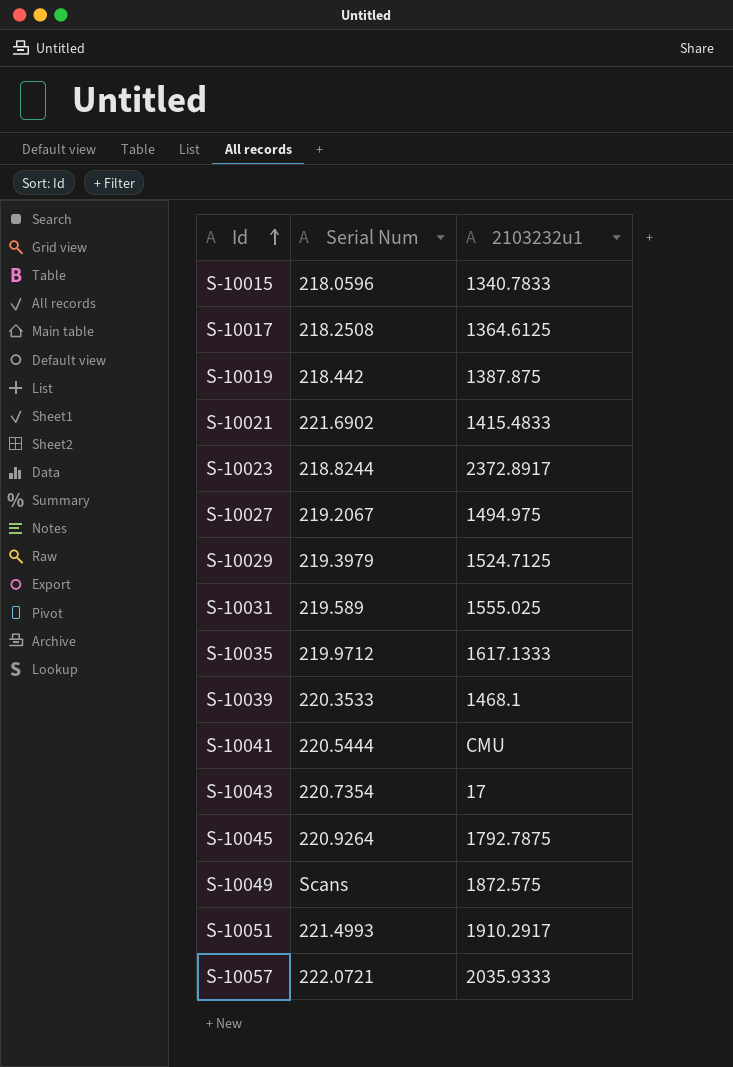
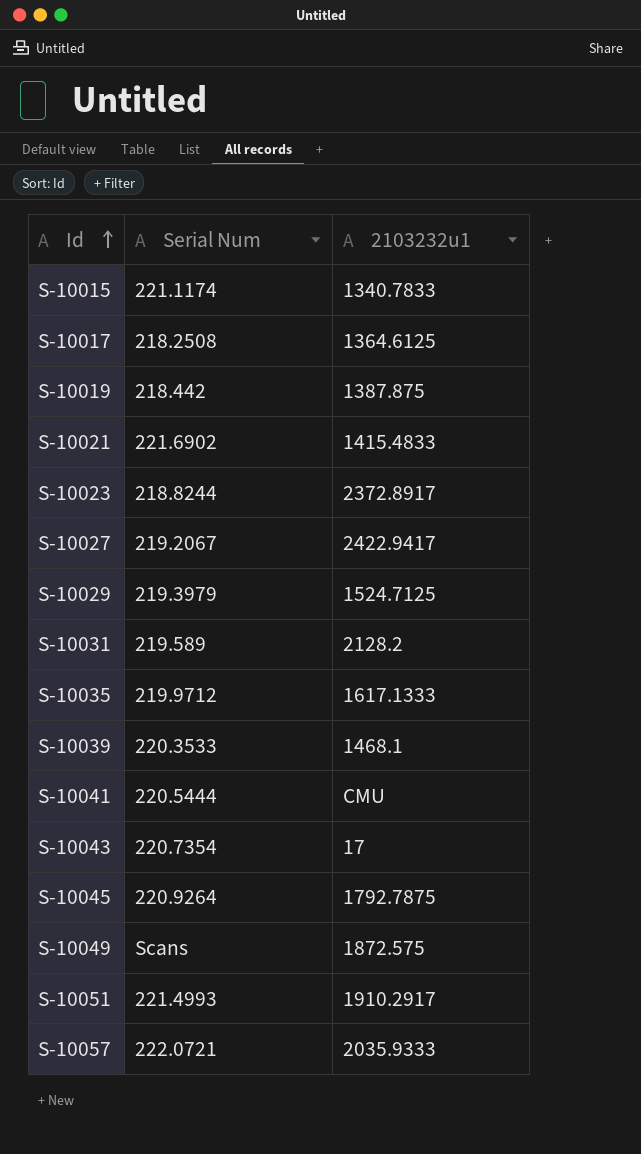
S-10015 | Serial Num: 218.0596 -> 221.1174
S-10027 | 2103232u1: 1494.975 -> 2422.9417
S-10031 | 2103232u1: 1555.025 -> 2128.2

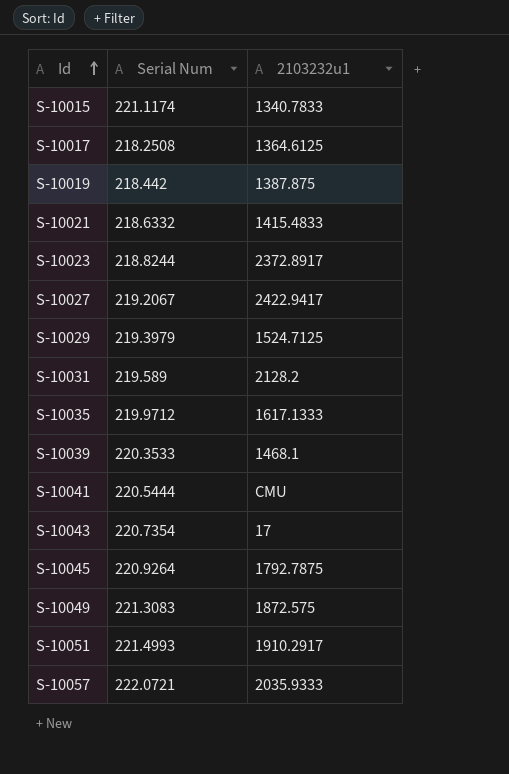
S-10021 | Serial Num: 221.6902 -> 218.6332
S-10049 | Serial Num: Scans -> 221.3083

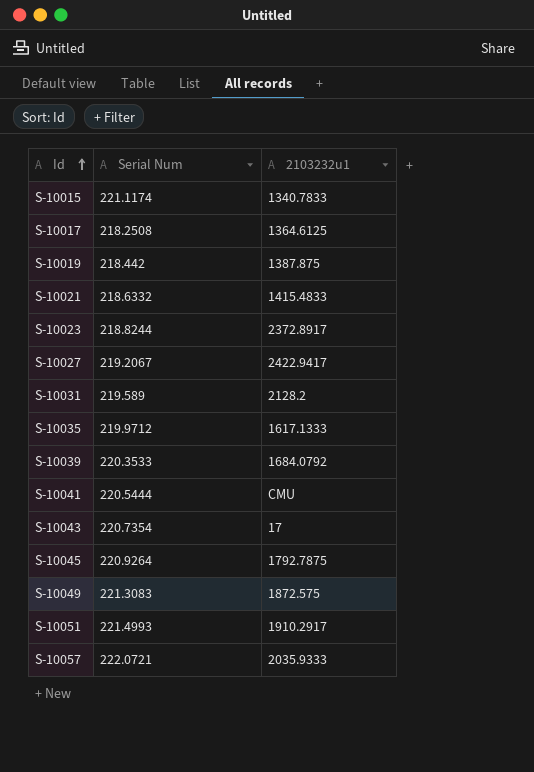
row S-10029: 219.3979 | 1524.7125 -> none
S-10039 | 2103232u1: 1468.1 -> 1684.0792

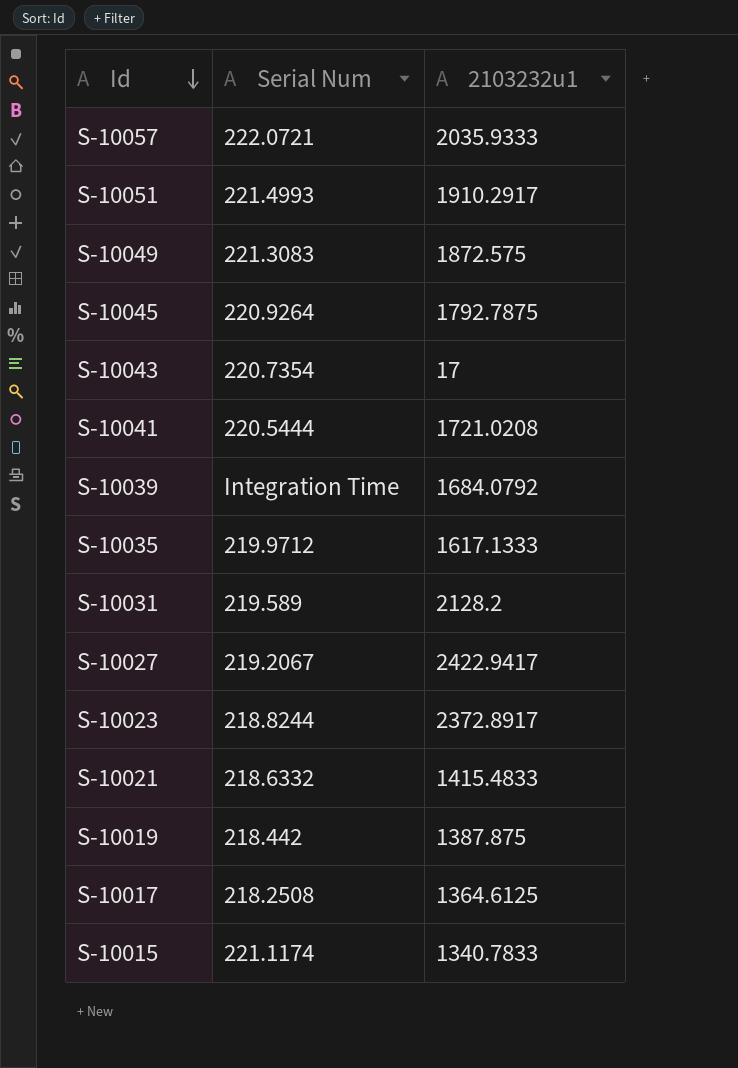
row order: Id ascending -> Id descending
S-10041 | 2103232u1: CMU -> 1721.0208
S-10039 | Serial Num: 220.3533 -> Integration Time

